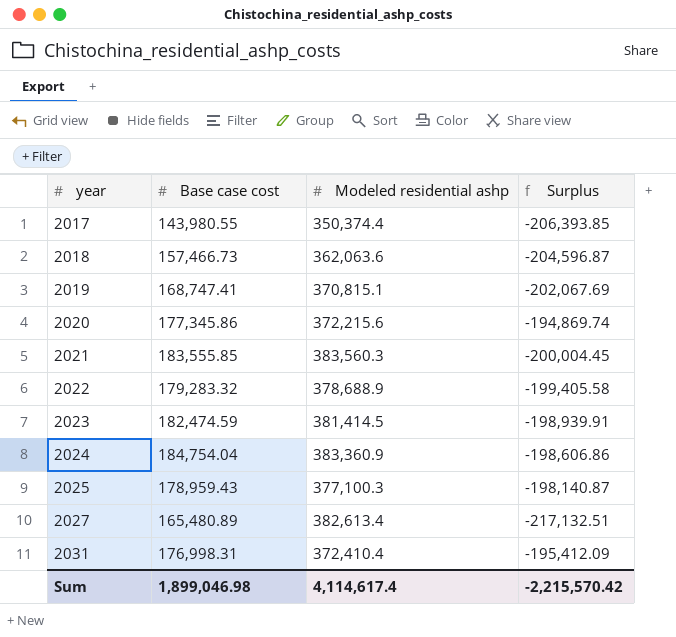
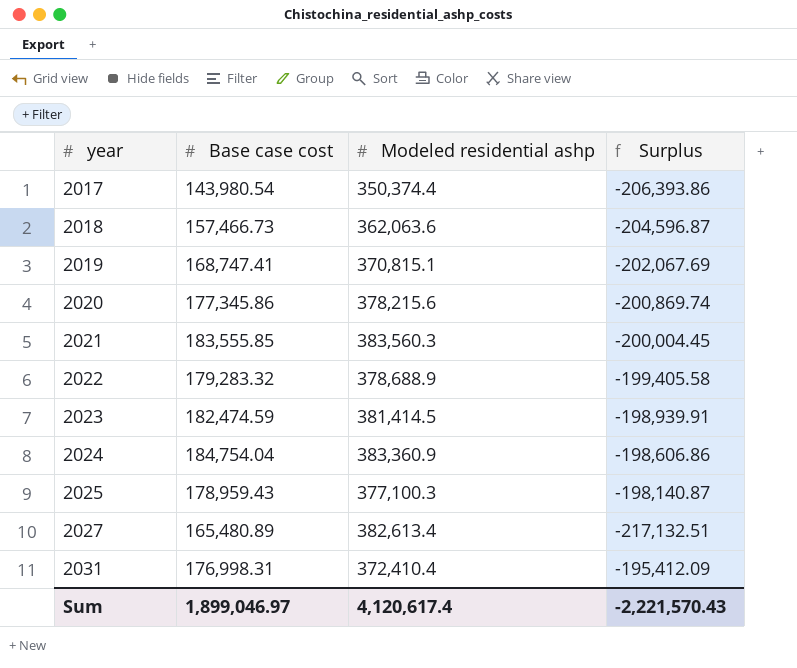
2017 | Base case cost: 143,980.55 -> 143,980.54
2017 | Surplus: -206,393.85 -> -206,393.86
2020 | Modeled residential ashp: 372,215.6 -> 378,215.6
2020 | Surplus: -194,869.74 -> -200,869.74
Sum | Base case cost: 1,899,046.98 -> 1,899,046.97
Sum | Modeled residential ashp: 4,114,617.4 -> 4,120,617.4
Sum | Surplus: -2,215,570.42 -> -2,221,570.43

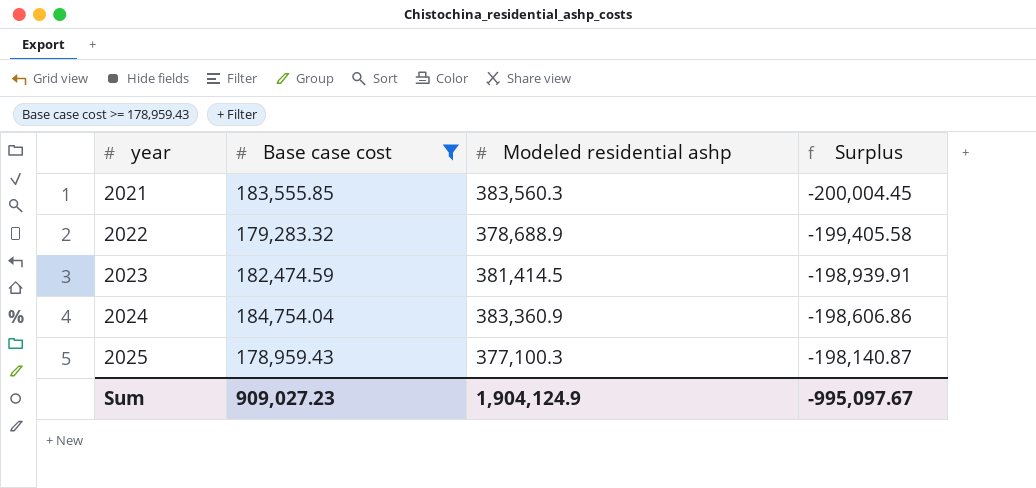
filter: none -> Base case cost >= 178,959.43
Sum | Base case cost: 1,899,046.97 -> 909,027.23
Sum | Modeled residential ashp: 4,120,617.4 -> 1,904,124.9
Sum | Surplus: -2,221,570.43 -> -995,097.67

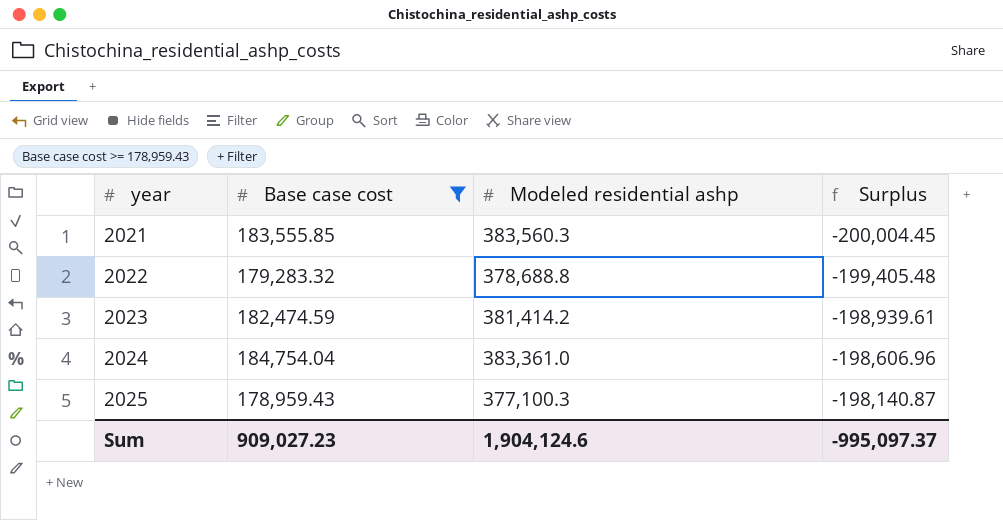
2022 | Modeled residential ashp: 378,688.9 -> 378,688.8
2022 | Surplus: -199,405.58 -> -199,405.48
2023 | Modeled residential ashp: 381,414.5 -> 381,414.2
2023 | Surplus: -198,939.91 -> -198,939.61
2024 | Modeled residential ashp: 383,360.9 -> 383,361.0
2024 | Surplus: -198,606.86 -> -198,606.96
Sum | Modeled residential ashp: 1,904,124.9 -> 1,904,124.6
Sum | Surplus: -995,097.67 -> -995,097.37

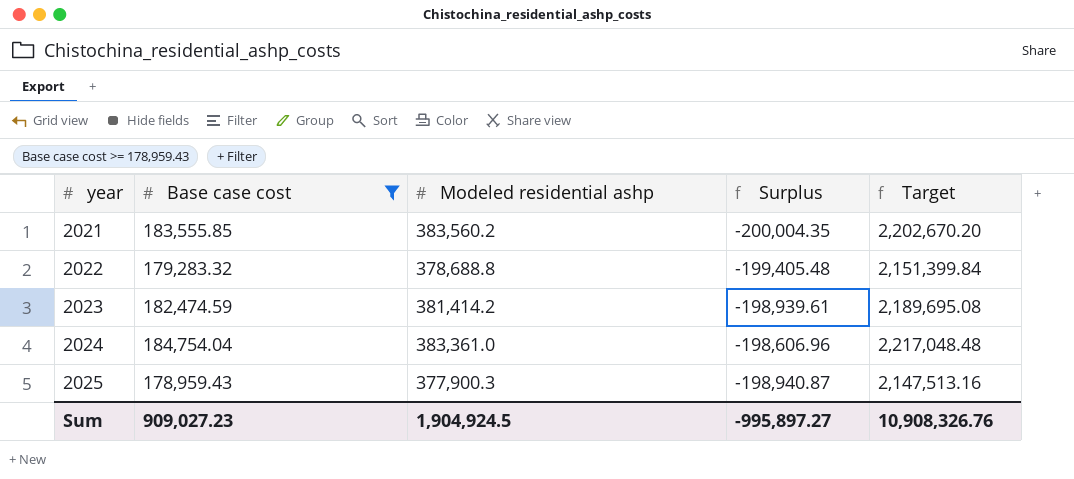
column Target | formula: none -> [Base case cost] * 12
2021 | Modeled residential ashp: 383,560.3 -> 383,560.2
2021 | Surplus: -200,004.45 -> -200,004.35
2025 | Modeled residential ashp: 377,100.3 -> 377,900.3
2025 | Surplus: -198,140.87 -> -198,940.87
Sum | Modeled residential ashp: 1,904,124.6 -> 1,904,924.5
Sum | Surplus: -995,097.37 -> -995,897.27

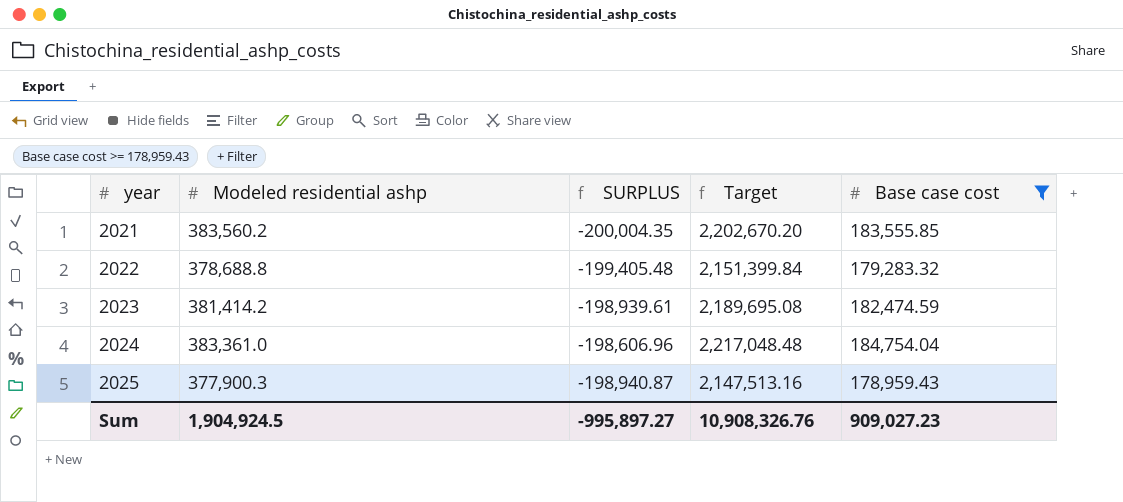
column name: Surplus -> SURPLUS
column Base case cost | position: 2 -> 5

